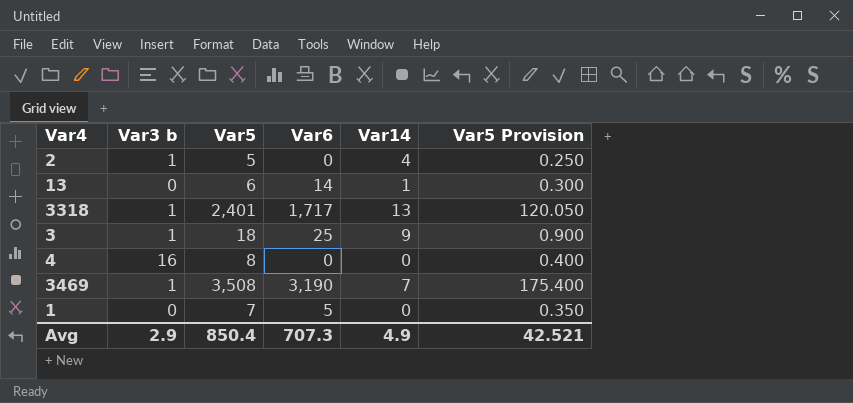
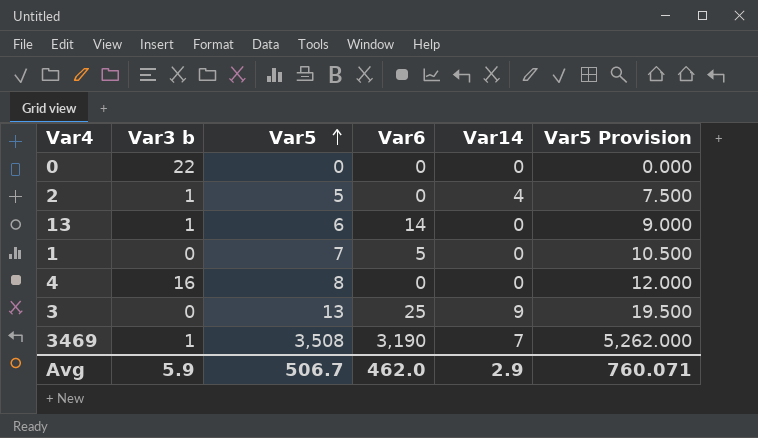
row order: none -> Var5 ascending
column Var5 Provision | formula: [Var5] * 0.05 -> [Var5] * 1.5
row 3318: 1 | 2,401 | 1,717 | 13 | 120.050 -> none
row 0: none -> 22 | 0 | 0 | 0 | 0.000
13 | Var3 b: 0 -> 1
13 | Var14: 1 -> 0
3 | Var3 b: 1 -> 0
3 | Var5: 18 -> 13
Avg | Var3 b: 2.9 -> 5.9
Avg | Var5: 850.4 -> 506.7
Avg | Var6: 707.3 -> 462.0
Avg | Var14: 4.9 -> 2.9
Avg | Var5 Provision: 42.521 -> 760.071

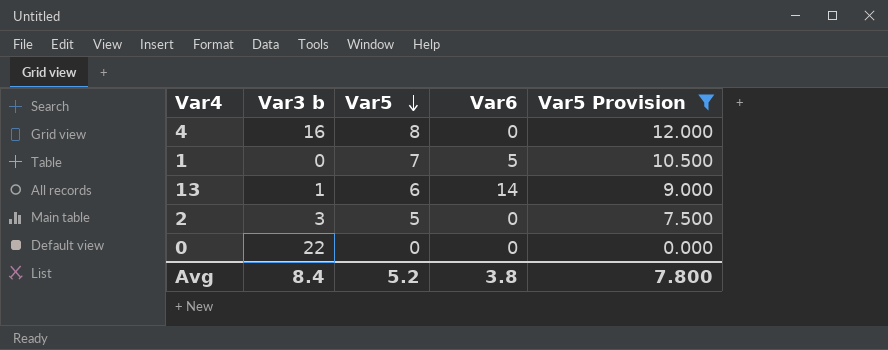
filter: none -> Var5 Provision <= 12.000
row order: Var5 ascending -> Var5 descending
column Var14 | position: 5 -> none
2 | Var3 b: 1 -> 3
Avg | Var3 b: 5.9 -> 8.4
Avg | Var5: 506.7 -> 5.2
Avg | Var6: 462.0 -> 3.8
Avg | Var5 Provision: 760.071 -> 7.800

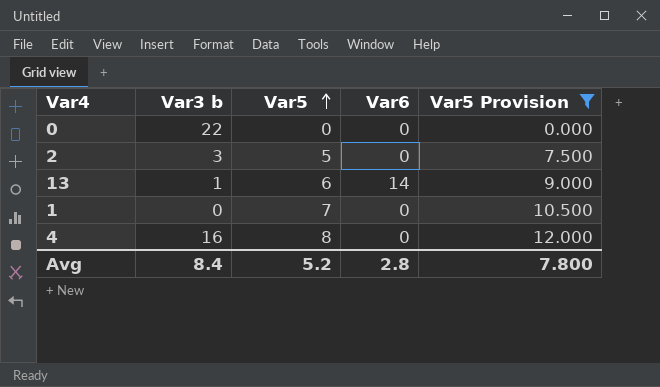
row order: Var5 descending -> Var5 ascending
1 | Var6: 5 -> 0
Avg | Var6: 3.8 -> 2.8

